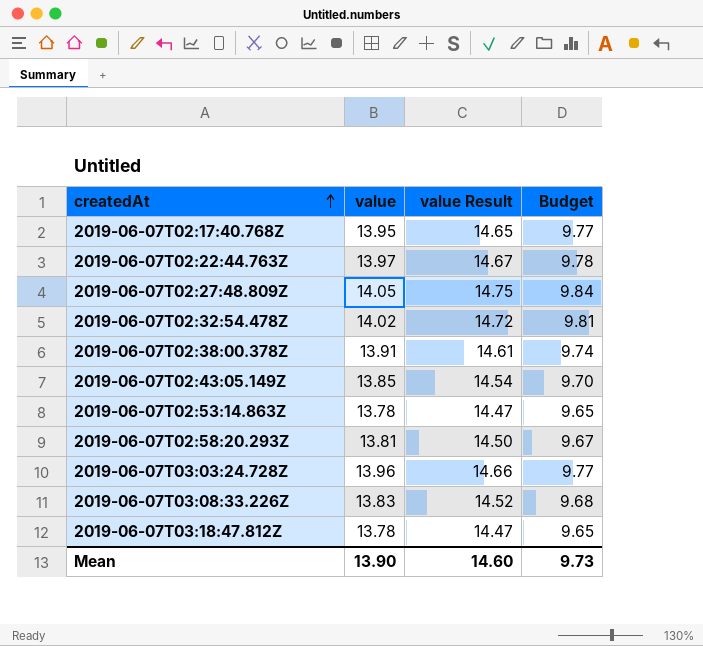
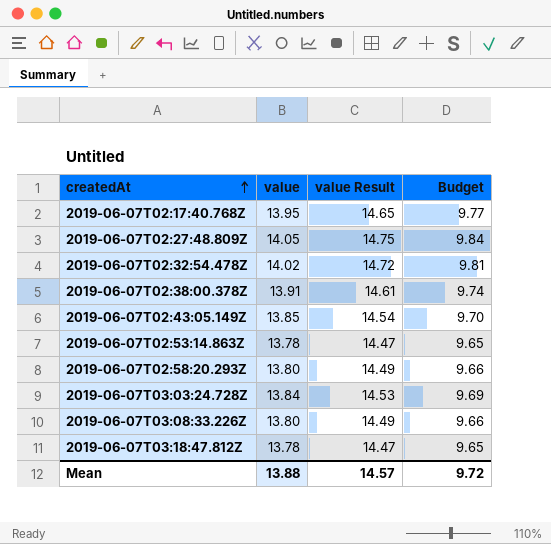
row 2019-06-07T02:22:44.763Z: 13.97 | 14.67 | 9.78 -> none
2019-06-07T02:58:20.293Z | value: 13.81 -> 13.80
2019-06-07T02:58:20.293Z | value Result: 14.50 -> 14.49
2019-06-07T02:58:20.293Z | Budget: 9.67 -> 9.66
2019-06-07T03:03:24.728Z | value: 13.96 -> 13.84
2019-06-07T03:03:24.728Z | value Result: 14.66 -> 14.53
2019-06-07T03:03:24.728Z | Budget: 9.77 -> 9.69
2019-06-07T03:08:33.226Z | value: 13.83 -> 13.80
2019-06-07T03:08:33.226Z | value Result: 14.52 -> 14.49
2019-06-07T03:08:33.226Z | Budget: 9.68 -> 9.66
Mean | value: 13.90 -> 13.88
Mean | value Result: 14.60 -> 14.57
Mean | Budget: 9.73 -> 9.72

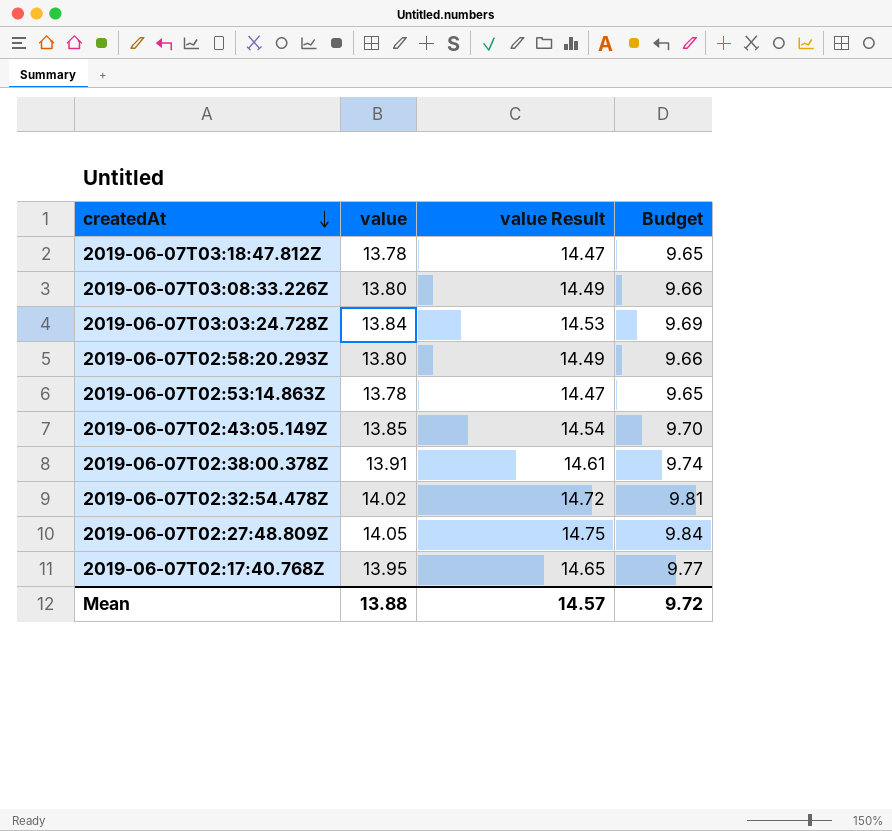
row order: createdAt ascending -> createdAt descending

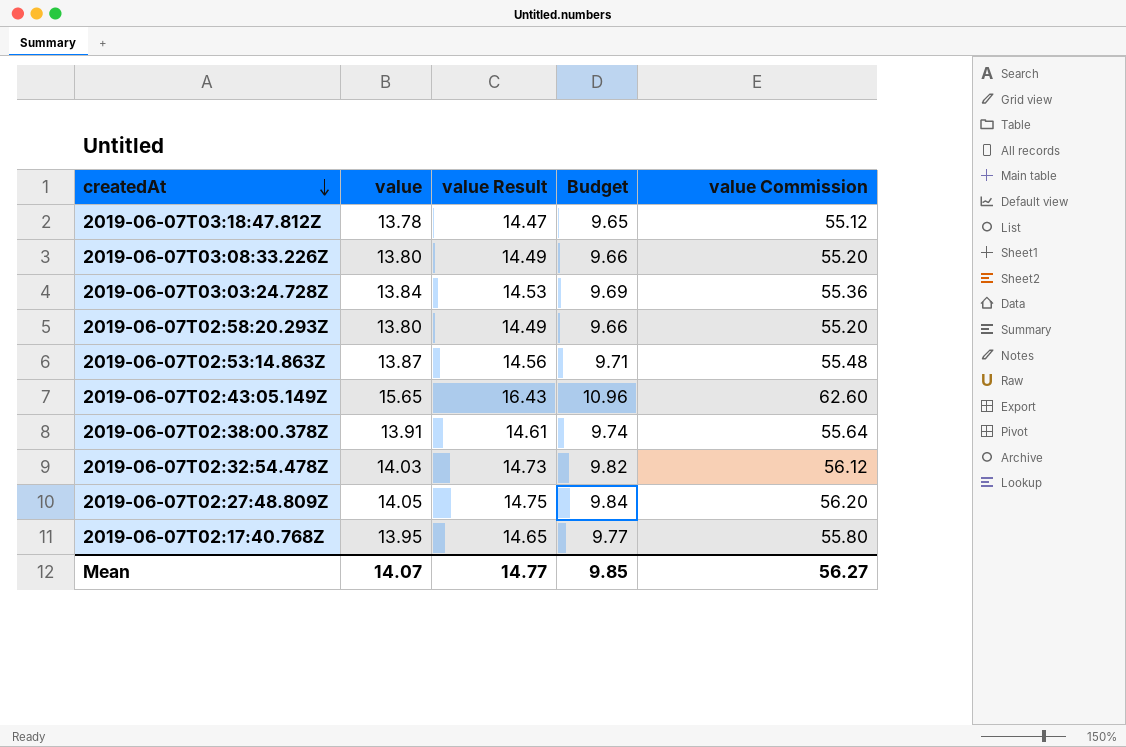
column value Commission | formula: none -> [value] * 4
2019-06-07T02:53:14.863Z | value: 13.78 -> 13.87
2019-06-07T02:53:14.863Z | value Result: 14.47 -> 14.56
2019-06-07T02:53:14.863Z | Budget: 9.65 -> 9.71
2019-06-07T02:43:05.149Z | value: 13.85 -> 15.65
2019-06-07T02:43:05.149Z | value Result: 14.54 -> 16.43
2019-06-07T02:43:05.149Z | Budget: 9.70 -> 10.96
2019-06-07T02:32:54.478Z | value: 14.02 -> 14.03
2019-06-07T02:32:54.478Z | value Result: 14.72 -> 14.73
2019-06-07T02:32:54.478Z | Budget: 9.81 -> 9.82
Mean | value: 13.88 -> 14.07
Mean | value Result: 14.57 -> 14.77
Mean | Budget: 9.72 -> 9.85

